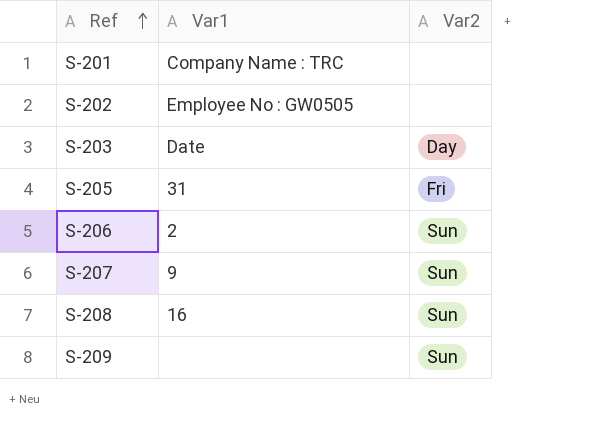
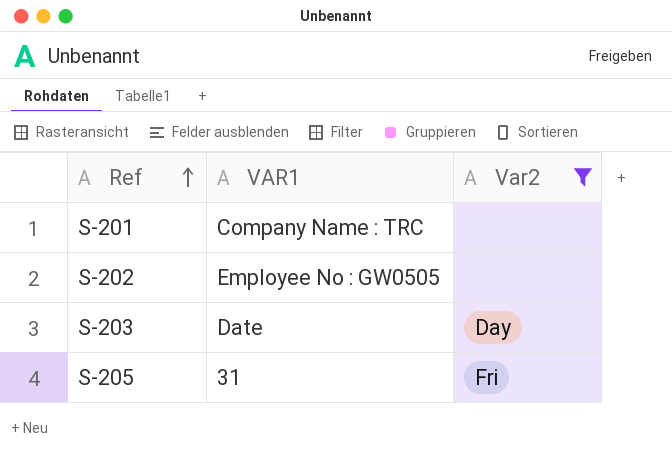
filter: none -> Var2 != Sun
column name: Var1 -> VAR1

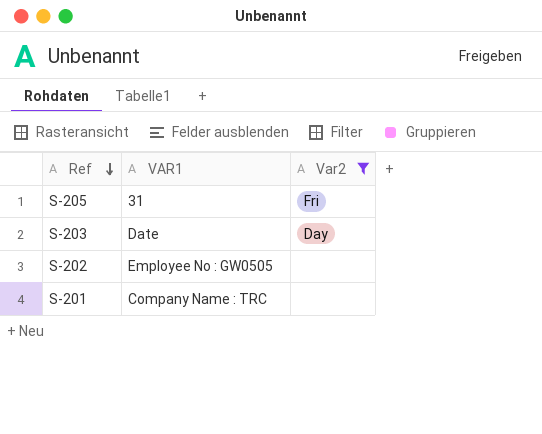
row order: Ref ascending -> Ref descending

